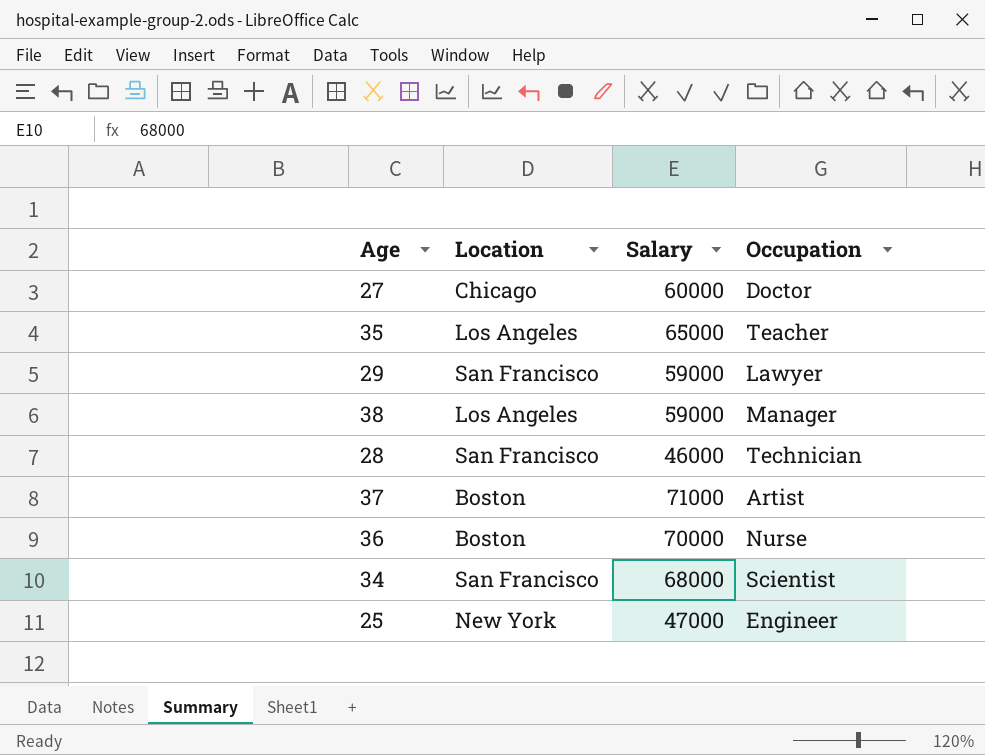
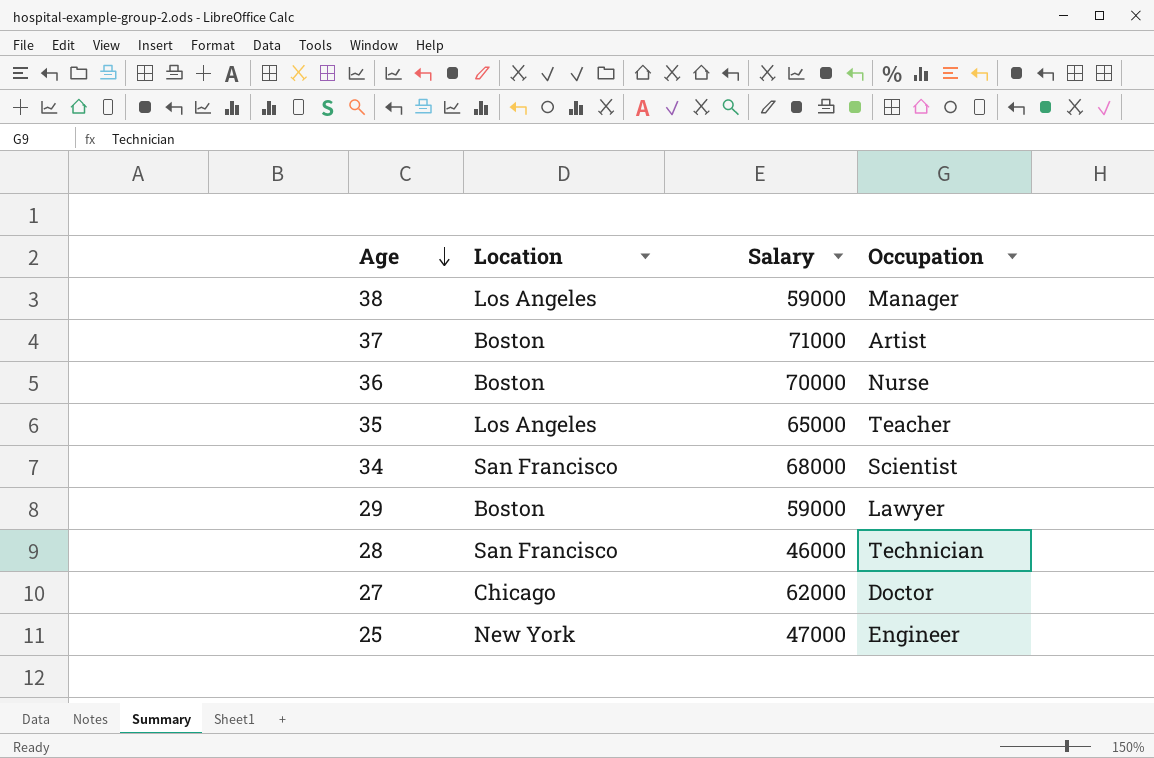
row order: none -> Age descending
29 | Location: San Francisco -> Boston
27 | Salary: 60000 -> 62000

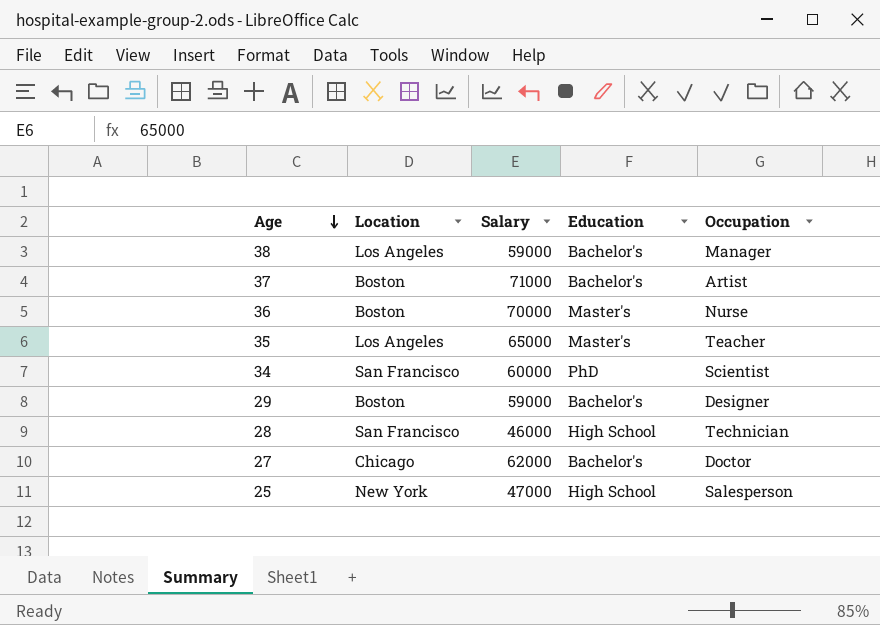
column Education | position: none -> 4
34 | Salary: 68000 -> 60000
29 | Occupation: Lawyer -> Designer
25 | Occupation: Engineer -> Salesperson

